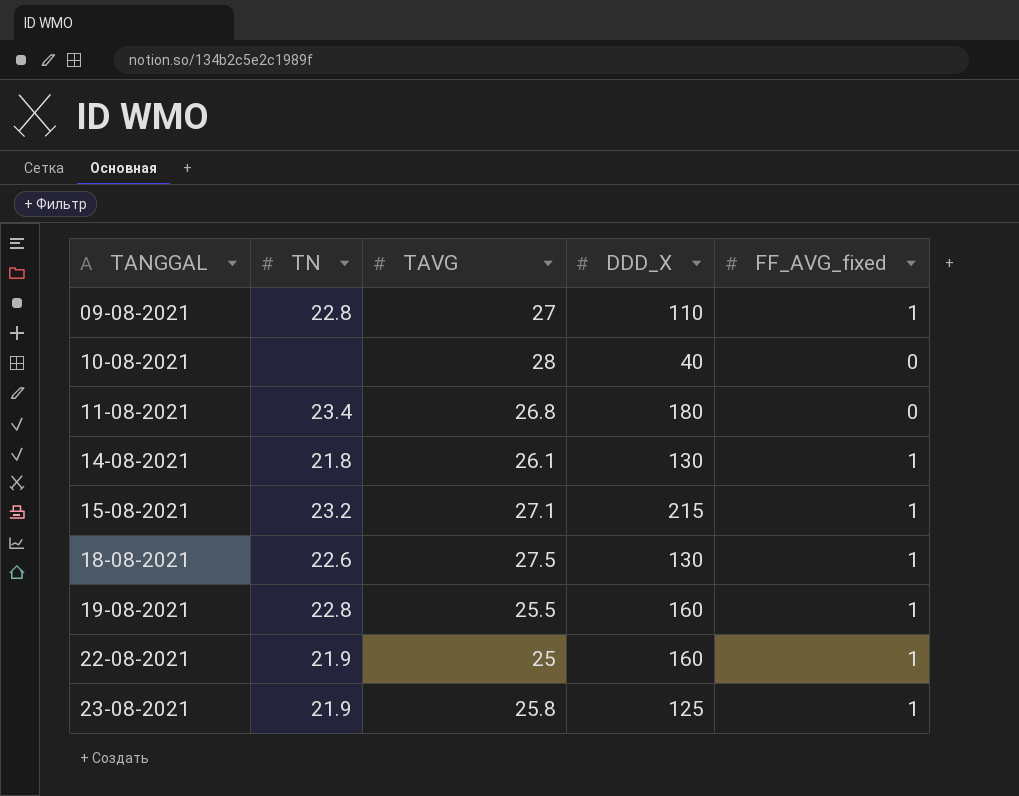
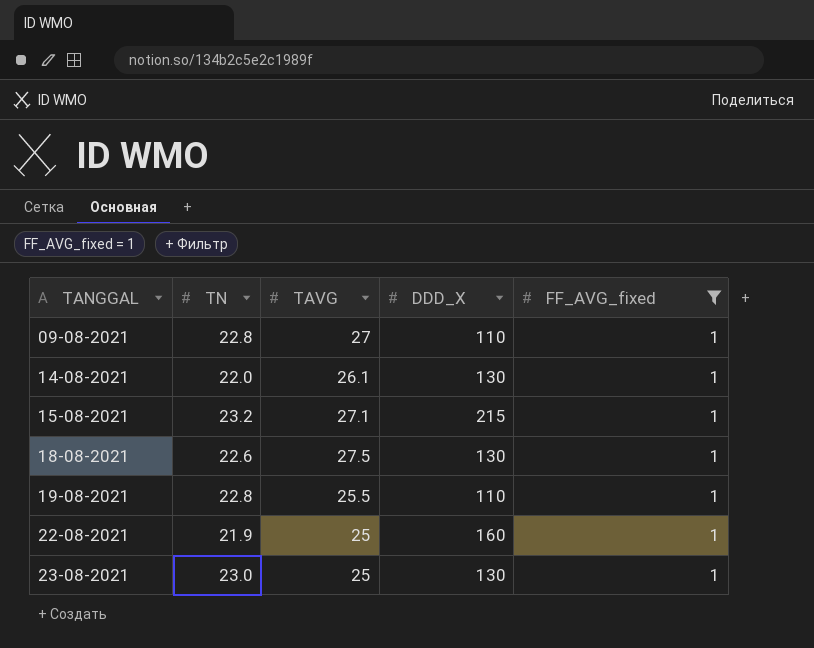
filter: none -> FF_AVG_fixed = 1
14-08-2021 | TN: 21.8 -> 22.0
19-08-2021 | DDD_X: 160 -> 110
23-08-2021 | TN: 21.9 -> 23.0
23-08-2021 | TAVG: 25.8 -> 25
23-08-2021 | DDD_X: 125 -> 130

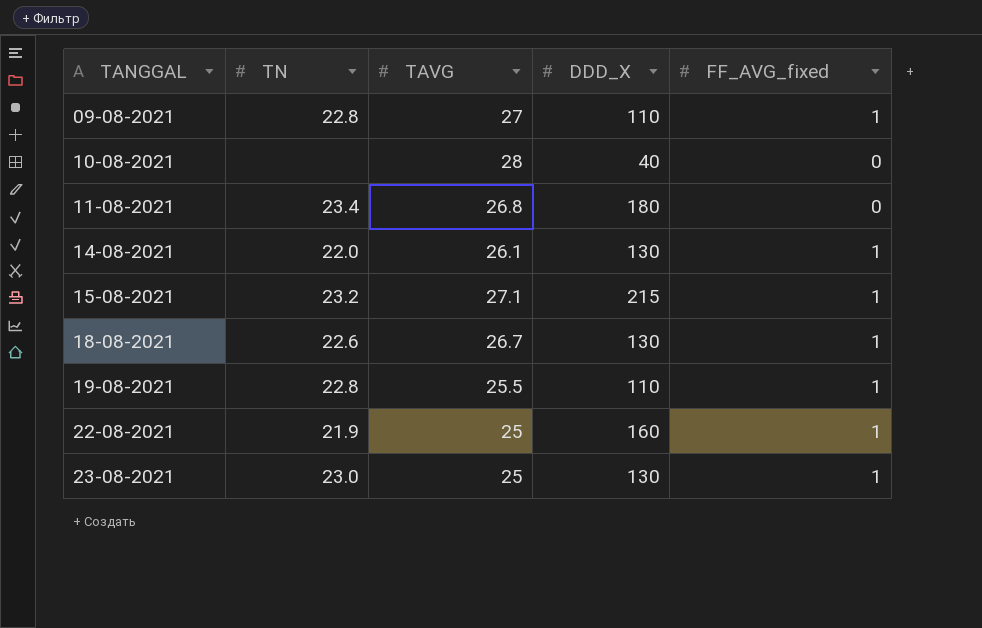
filter: FF_AVG_fixed = 1 -> none
18-08-2021 | TAVG: 27.5 -> 26.7

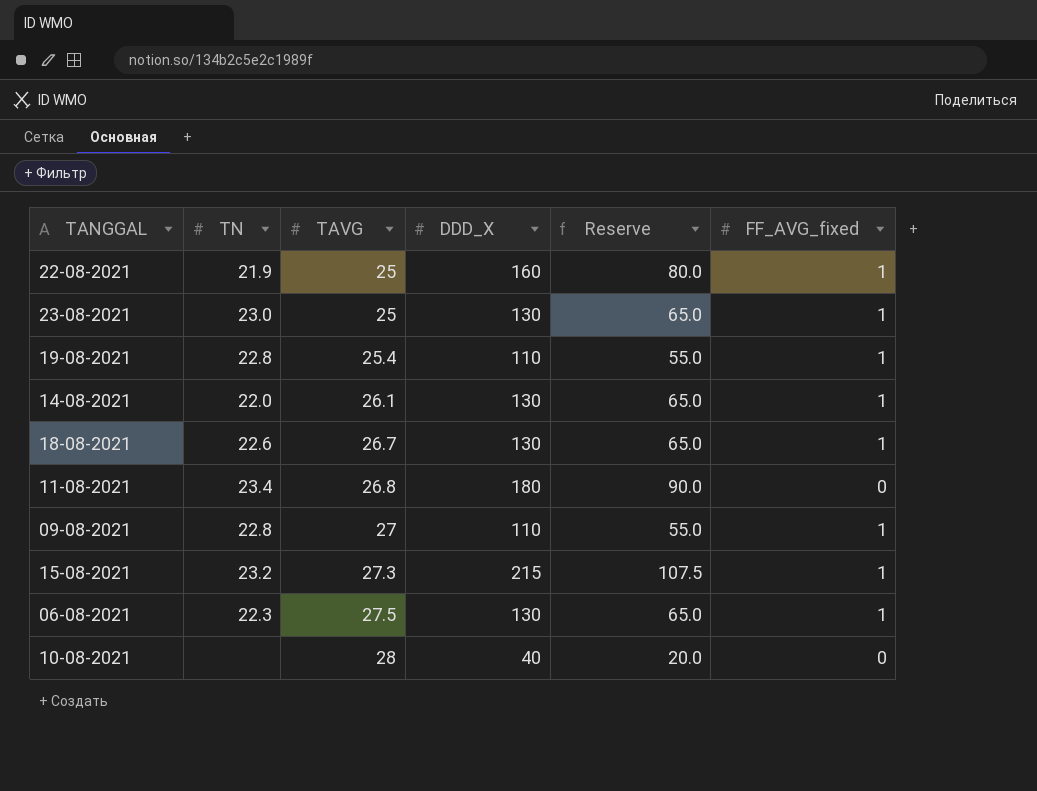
row order: TANGGAL ascending -> TAVG ascending
column Reserve | formula: none -> [DDD_X] * 0.5
19-08-2021 | TAVG: 25.5 -> 25.4
15-08-2021 | TAVG: 27.1 -> 27.3
row 06-08-2021: none -> 22.3 | 27.5 | 130 | 65.0 | 1

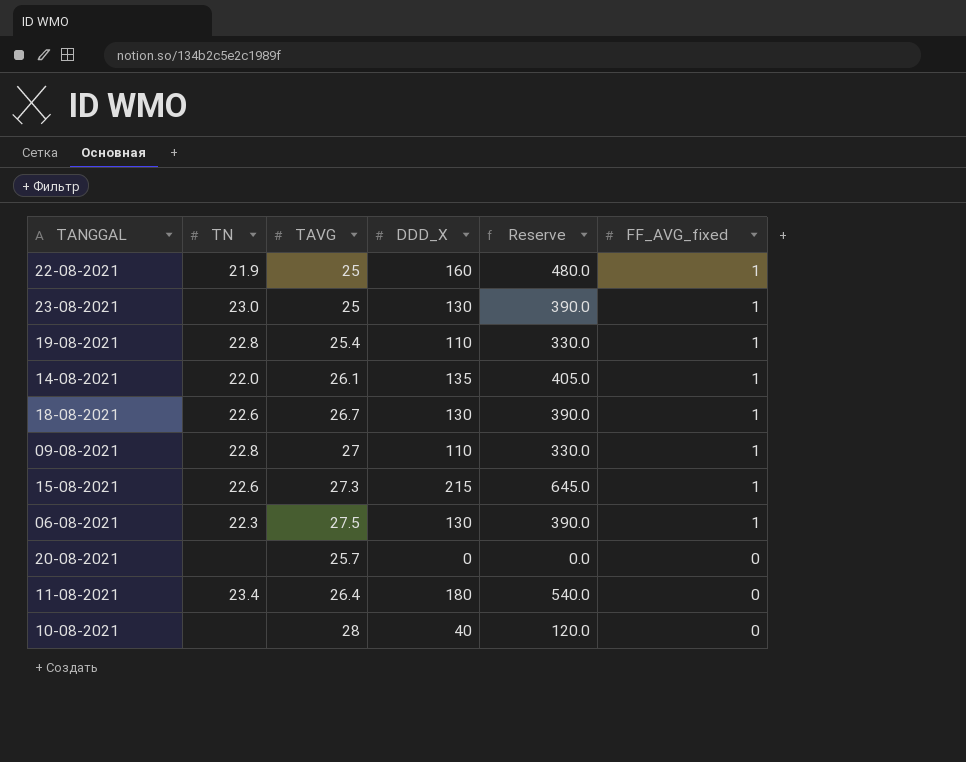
row order: TAVG ascending -> FF_AVG_fixed descending
column Reserve | formula: [DDD_X] * 0.5 -> [DDD_X] * 3
14-08-2021 | DDD_X: 130 -> 135
15-08-2021 | TN: 23.2 -> 22.6
row 20-08-2021: none -> none | 25.7 | 0 | 0.0 | 0
11-08-2021 | TAVG: 26.8 -> 26.4

